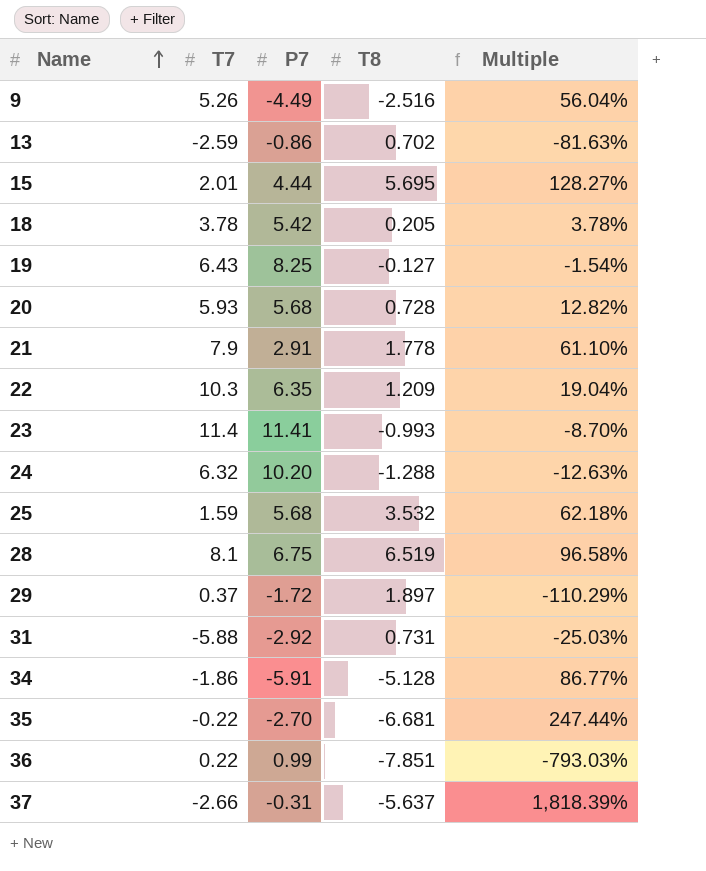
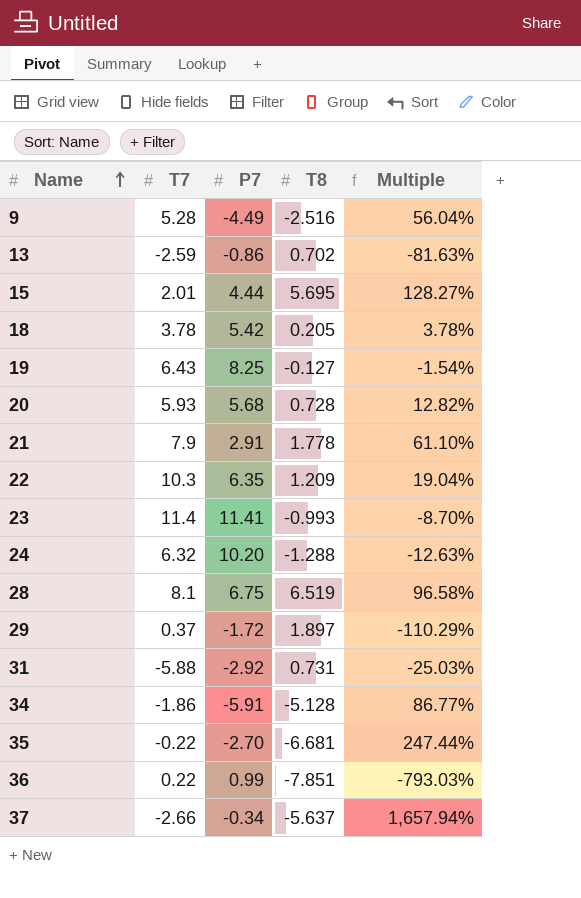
row 25: 1.59 | 5.68 | 3.532 | 62.18% -> none
9 | T7: 5.26 -> 5.28
37 | P7: -0.31 -> -0.34
37 | Multiple: 1,818.39% -> 1,657.94%

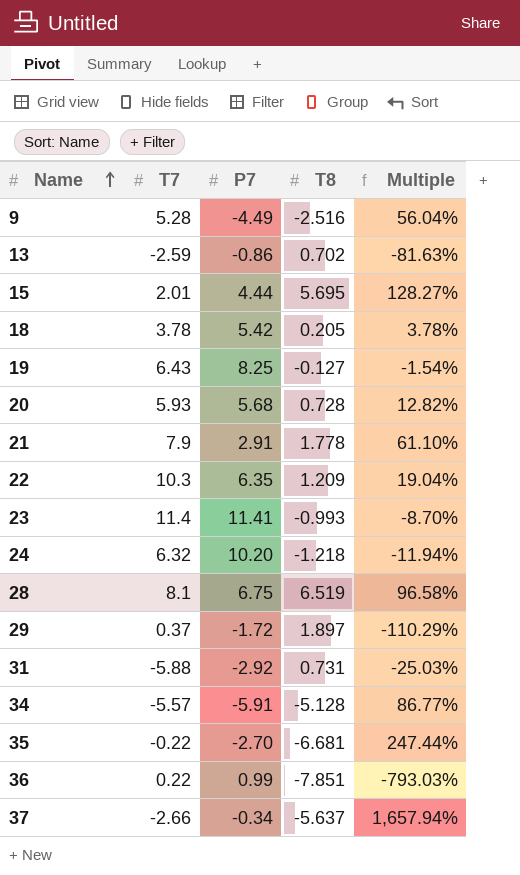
24 | T8: -1.288 -> -1.218
24 | Multiple: -12.63% -> -11.94%
34 | T7: -1.86 -> -5.57

